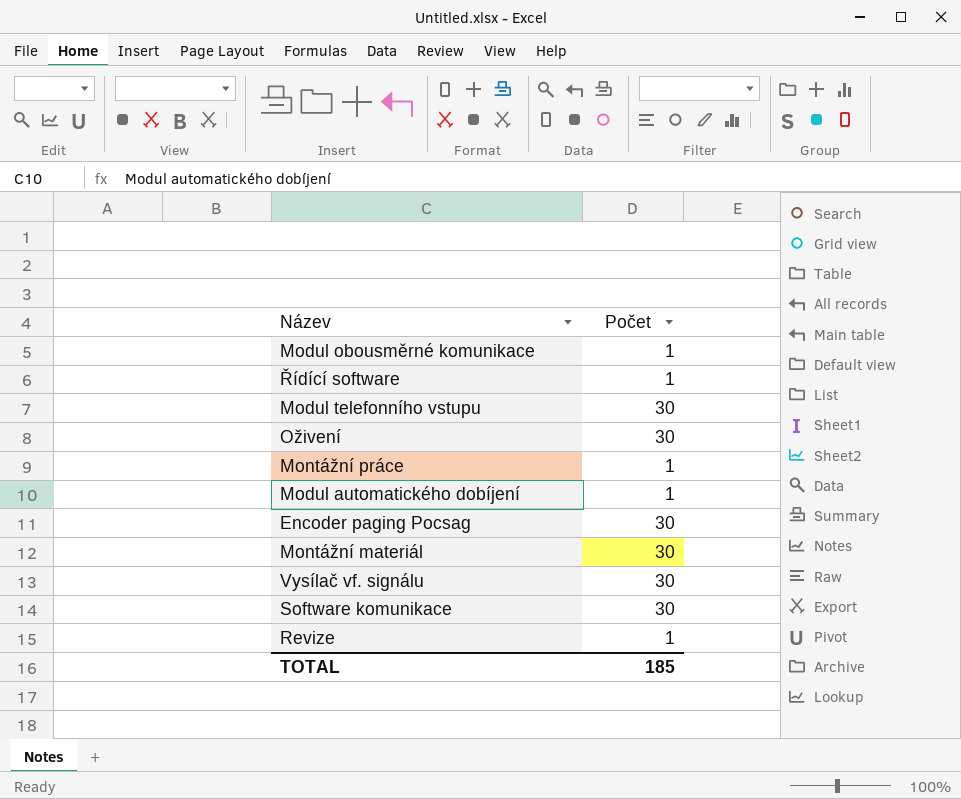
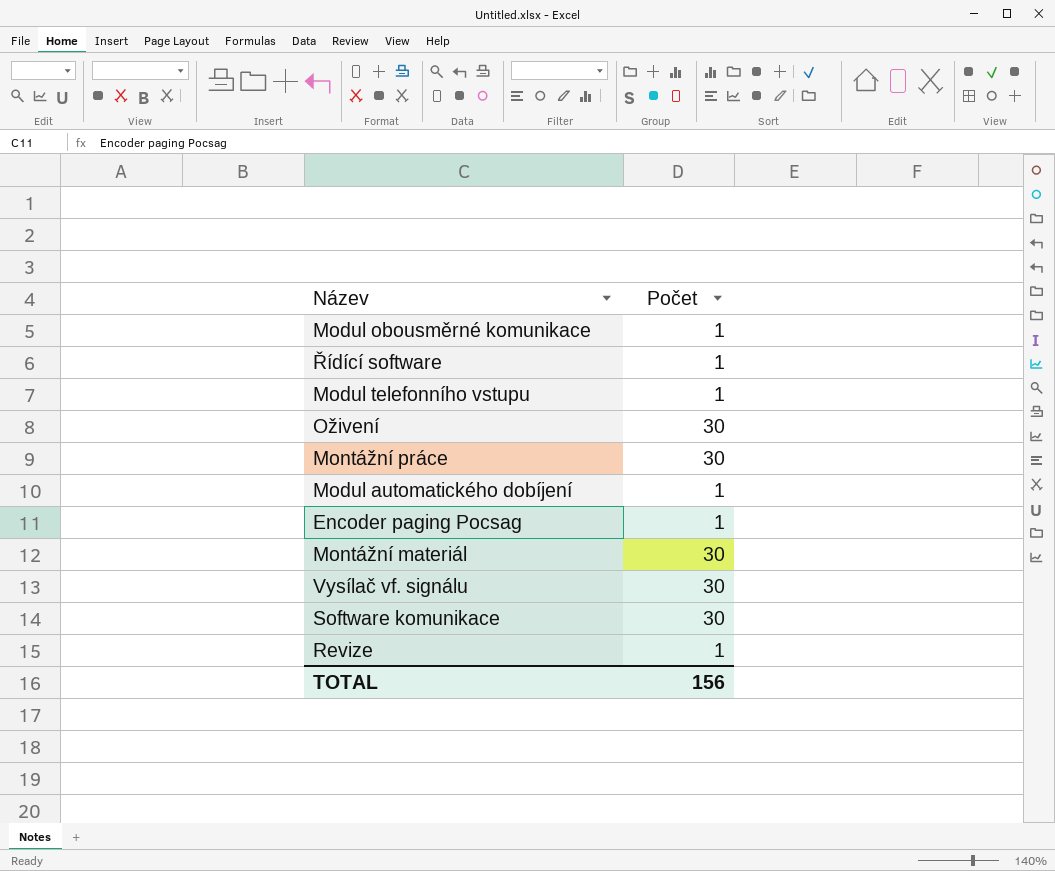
Modul telefonního vstupu | Počet: 30 -> 1
Montážní práce | Počet: 1 -> 30
Encoder paging Pocsag | Počet: 30 -> 1
TOTAL | Počet: 185 -> 156

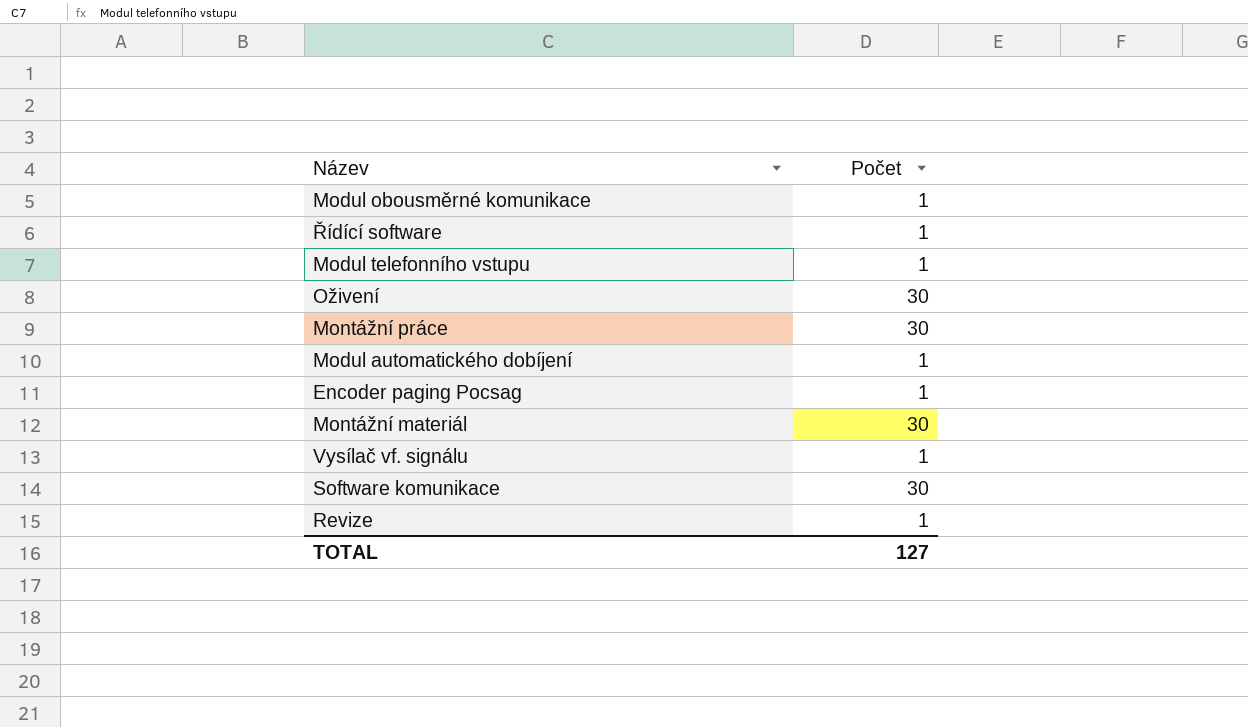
Vysílač vf. signálu | Počet: 30 -> 1
TOTAL | Počet: 156 -> 127

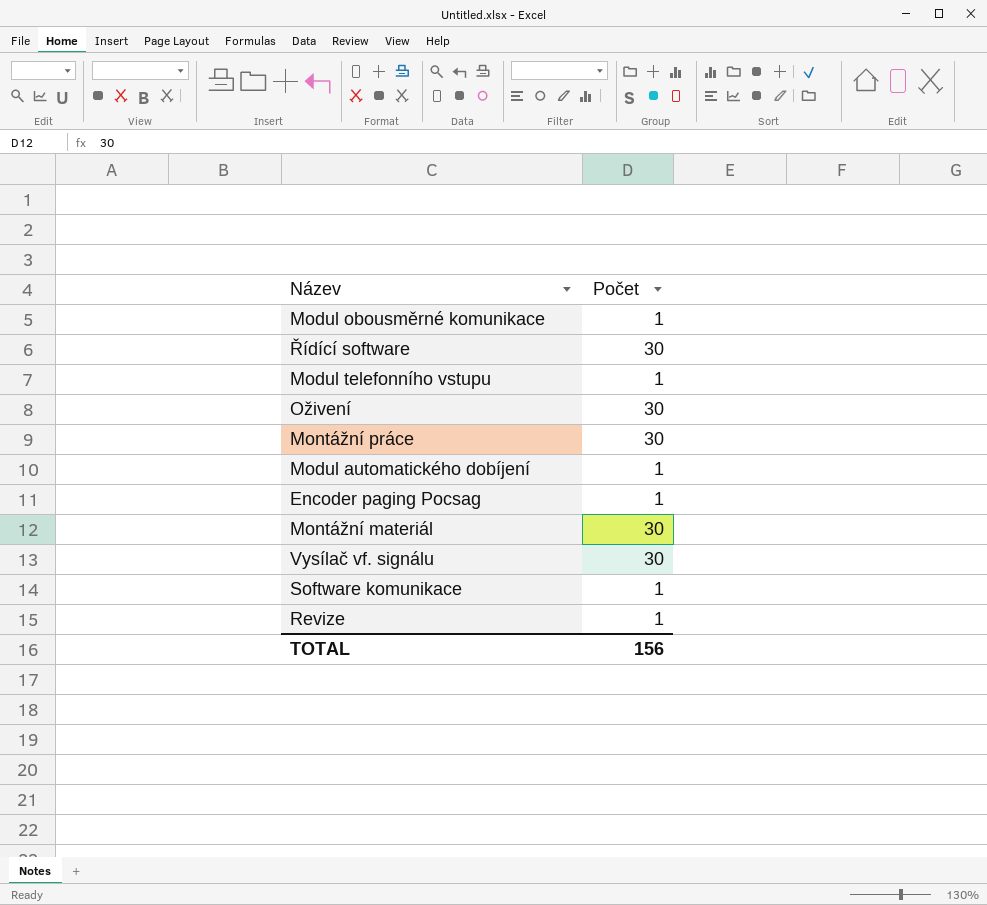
Řídící software | Počet: 1 -> 30
Vysílač vf. signálu | Počet: 1 -> 30
Software komunikace | Počet: 30 -> 1
TOTAL | Počet: 127 -> 156

